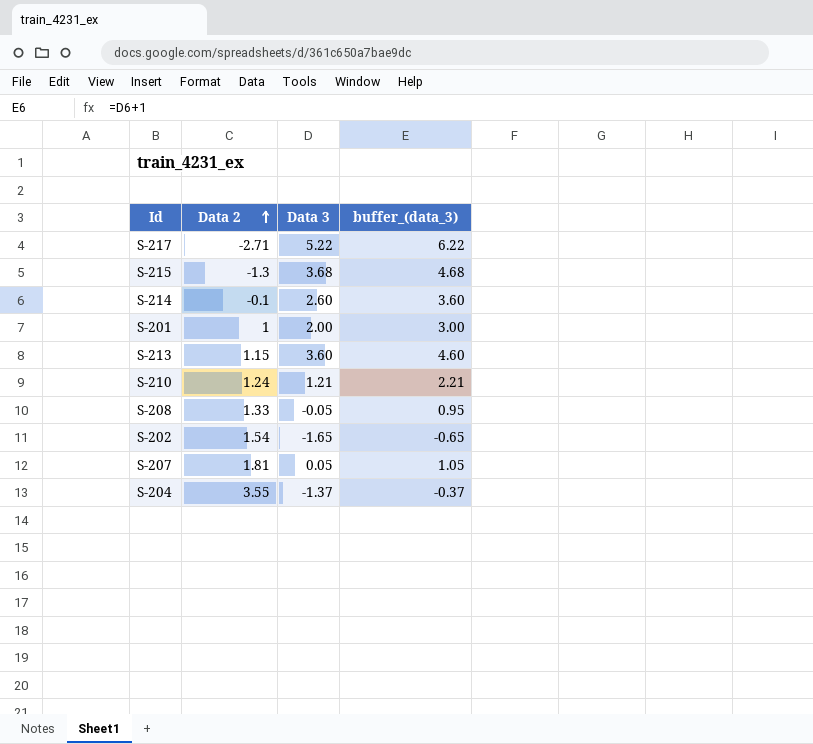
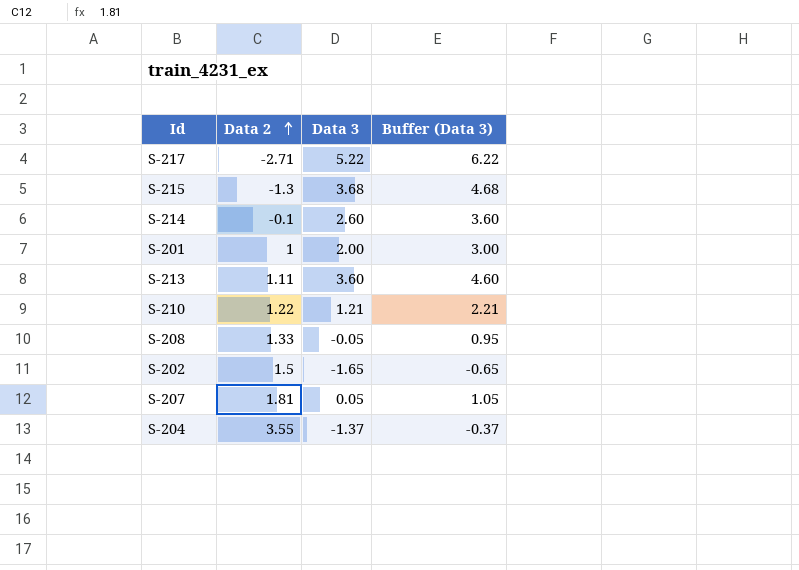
column name: buffer_(data_3) -> Buffer (Data 3)
S-213 | Data 2: 1.15 -> 1.11
S-210 | Data 2: 1.24 -> 1.22
S-202 | Data 2: 1.54 -> 1.5

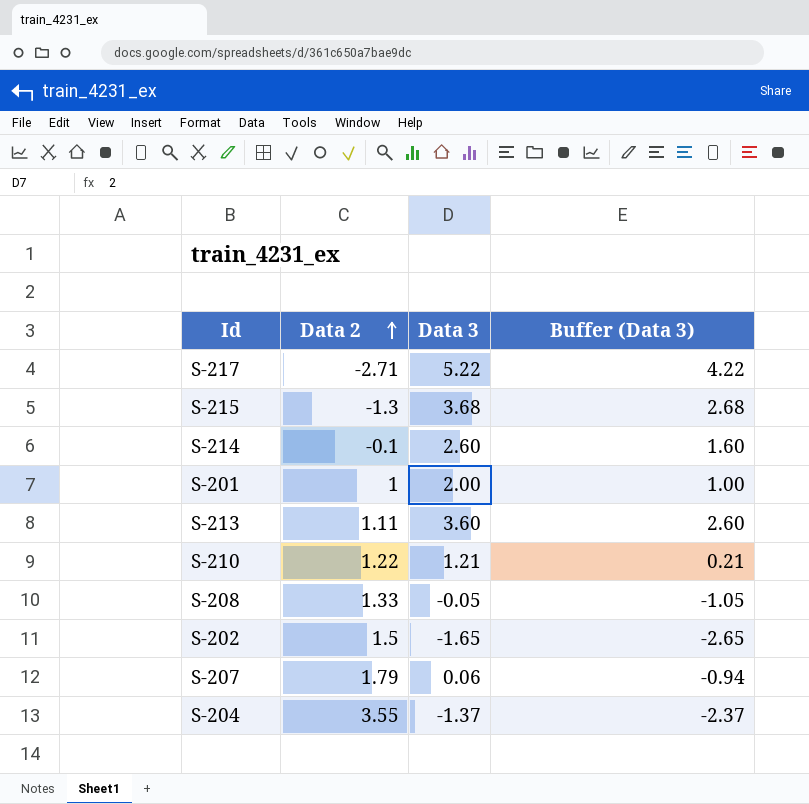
column Buffer (Data 3) | formula: [Data 3] + 1 -> [Data 3] - 1
S-207 | Data 2: 1.81 -> 1.79
S-207 | Data 3: 0.05 -> 0.06

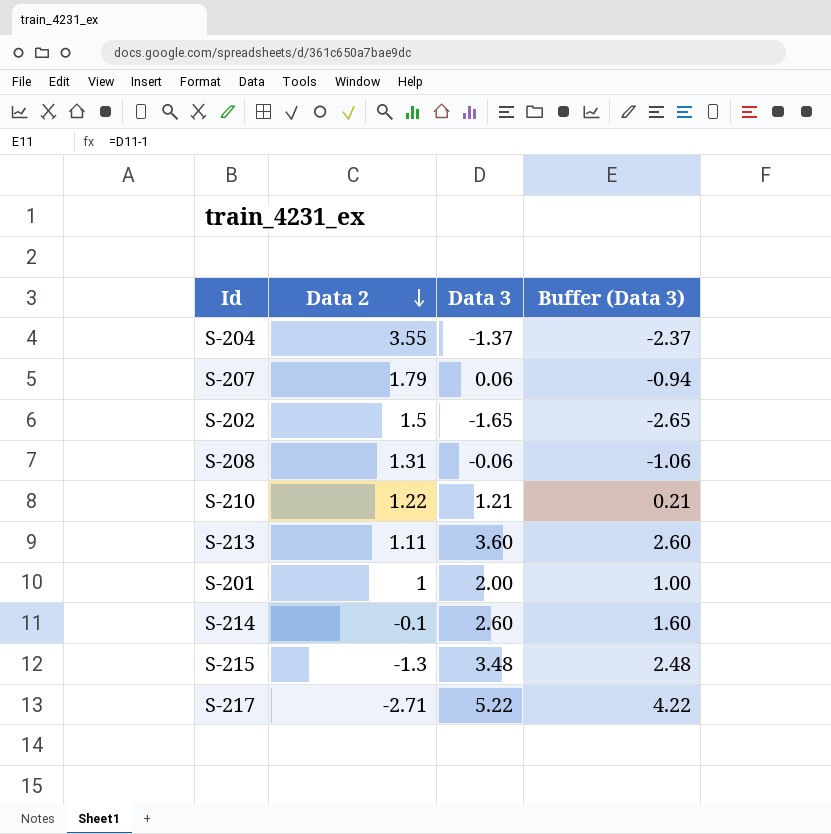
row order: Data 2 ascending -> Data 2 descending
S-208 | Data 2: 1.33 -> 1.31
S-208 | Data 3: -0.05 -> -0.06
S-208 | Buffer (Data 3): -1.05 -> -1.06
S-215 | Data 3: 3.68 -> 3.48
S-215 | Buffer (Data 3): 2.68 -> 2.48

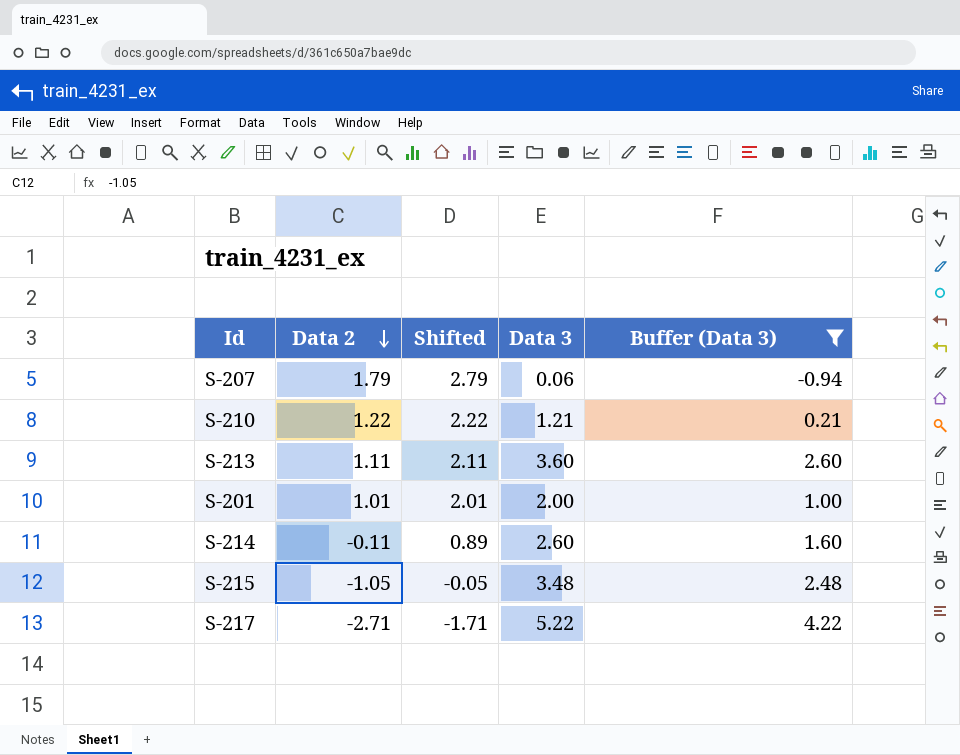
filter: none -> Buffer (Data 3) >= -0.94
column Shifted | formula: none -> [Data 2] + 1
S-201 | Data 2: 1 -> 1.01
S-214 | Data 2: -0.1 -> -0.11
S-215 | Data 2: -1.3 -> -1.05

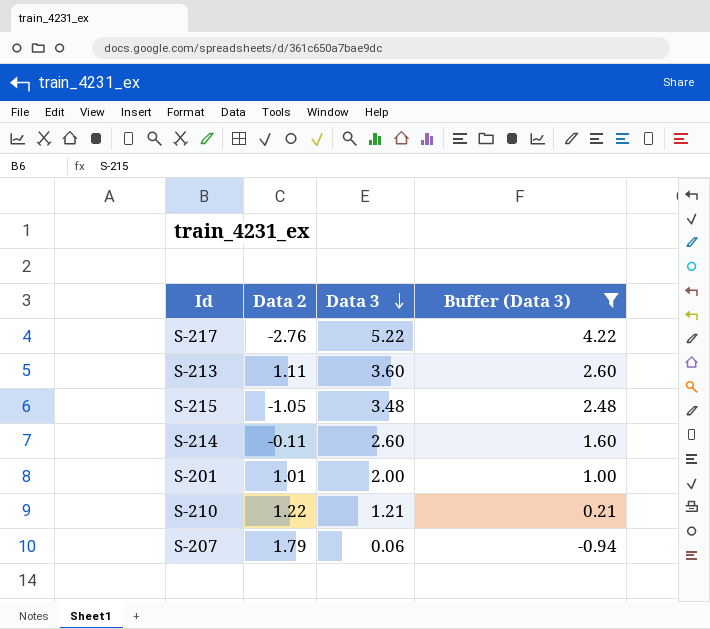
row order: Data 2 descending -> Data 3 descending
column Shifted | formula: [Data 2] + 1 -> none
S-217 | Data 2: -2.71 -> -2.76

